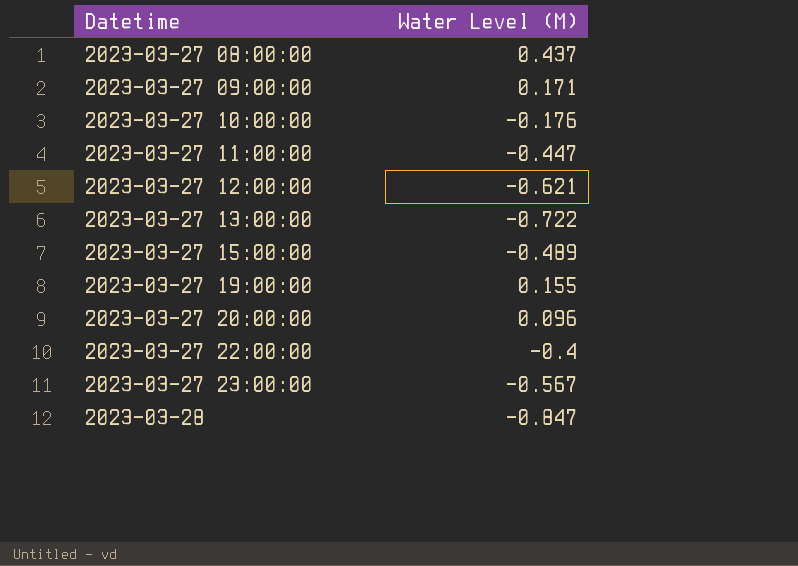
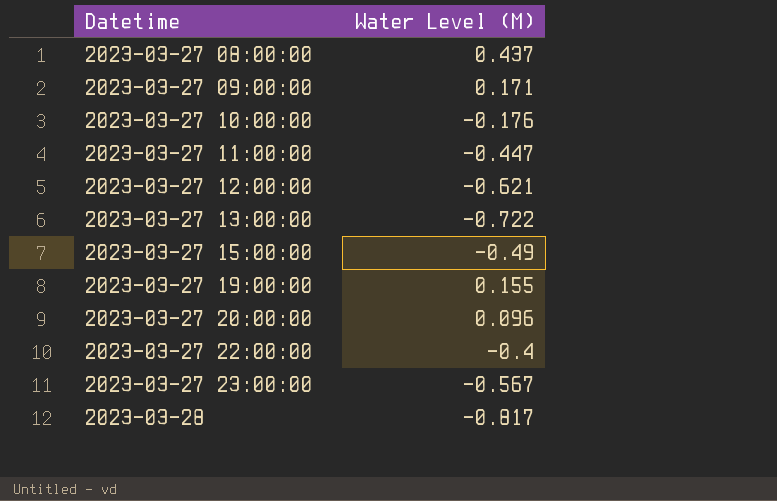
2023-03-27 15:00:00 | Water Level (M): -0.489 -> -0.49
2023-03-28 | Water Level (M): -0.847 -> -0.817

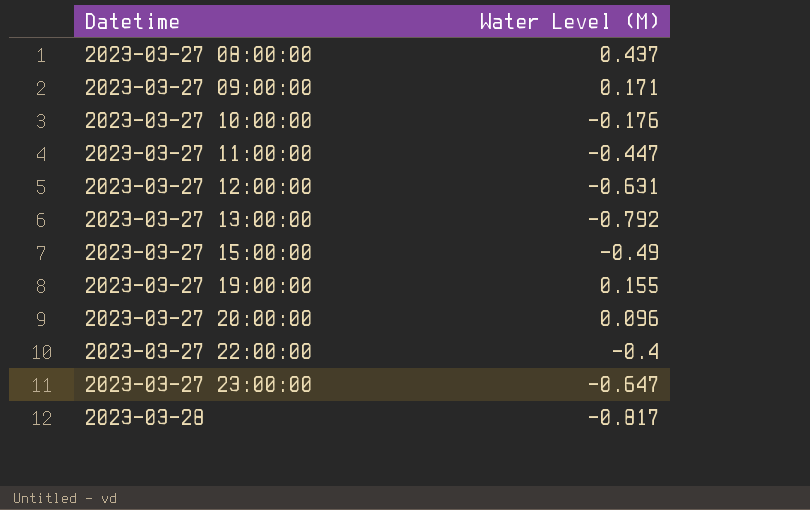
2023-03-27 12:00:00 | Water Level (M): -0.621 -> -0.631
2023-03-27 13:00:00 | Water Level (M): -0.722 -> -0.792
2023-03-27 23:00:00 | Water Level (M): -0.567 -> -0.647

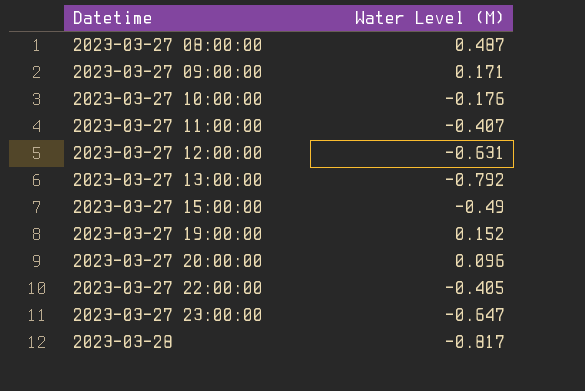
2023-03-27 08:00:00 | Water Level (M): 0.437 -> 0.487
2023-03-27 11:00:00 | Water Level (M): -0.447 -> -0.407
2023-03-27 19:00:00 | Water Level (M): 0.155 -> 0.152
2023-03-27 22:00:00 | Water Level (M): -0.4 -> -0.405

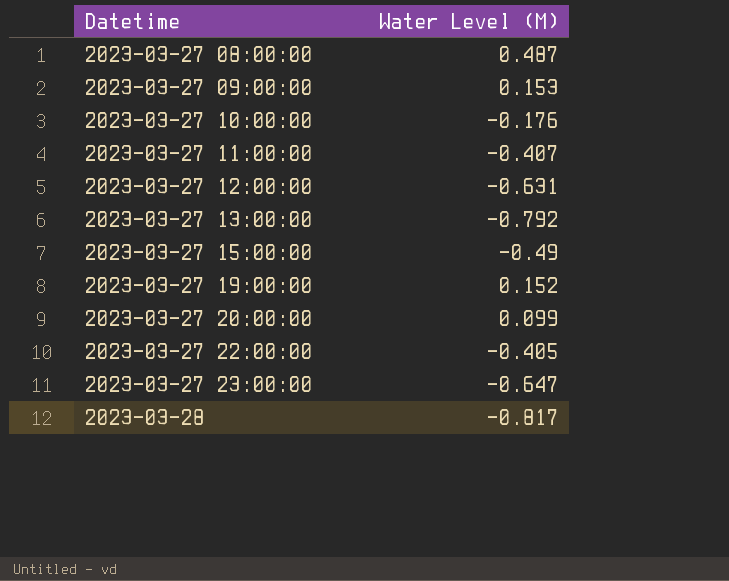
2023-03-27 09:00:00 | Water Level (M): 0.171 -> 0.153
2023-03-27 20:00:00 | Water Level (M): 0.096 -> 0.099

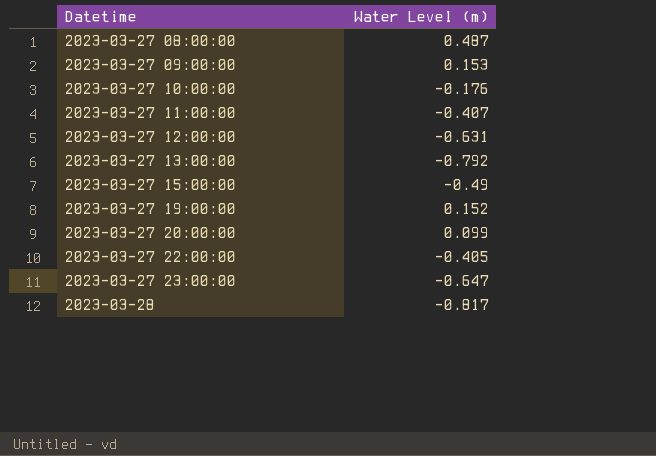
column name: Water Level (M) -> Water Level (m)

